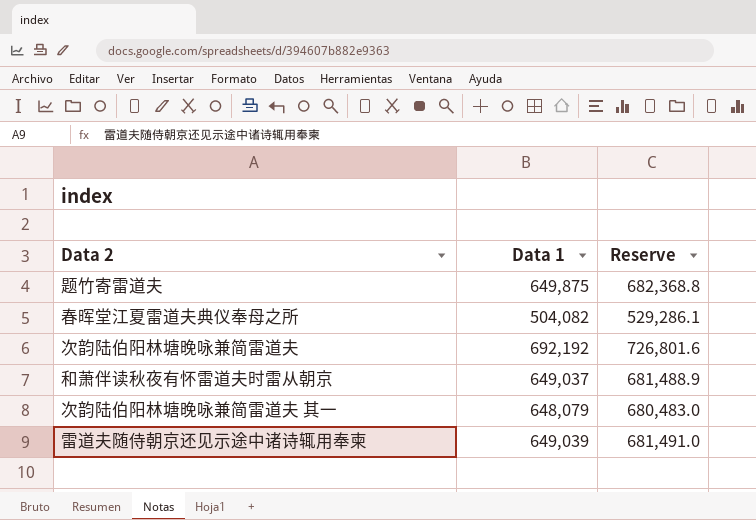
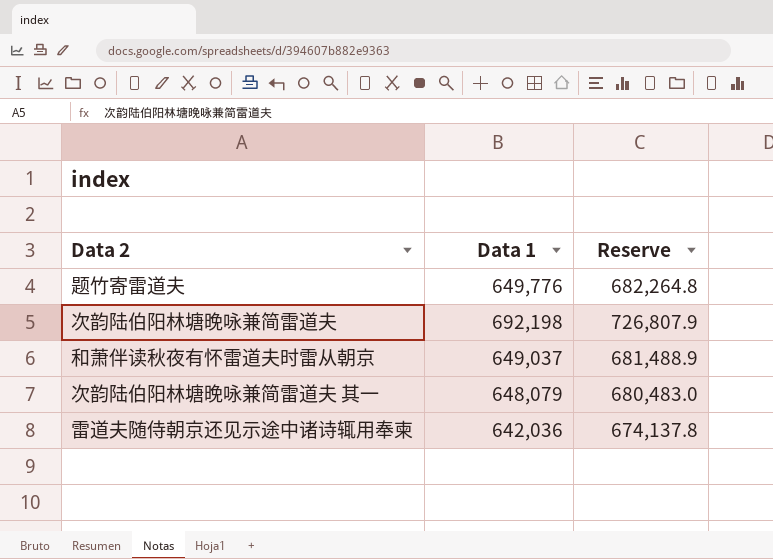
row 春晖堂江夏雷道夫典仪奉母之所: 504,082 | 529,286.1 -> none
题竹寄雷道夫 | Data 1: 649,875 -> 649,776
题竹寄雷道夫 | Reserve: 682,368.8 -> 682,264.8
次韵陆伯阳林塘晚咏兼简雷道夫 | Data 1: 692,192 -> 692,198
次韵陆伯阳林塘晚咏兼简雷道夫 | Reserve: 726,801.6 -> 726,807.9
雷道夫随侍朝京还见示途中诸诗辄用奉柬 | Data 1: 649,039 -> 642,036
雷道夫随侍朝京还见示途中诸诗辄用奉柬 | Reserve: 681,491.0 -> 674,137.8

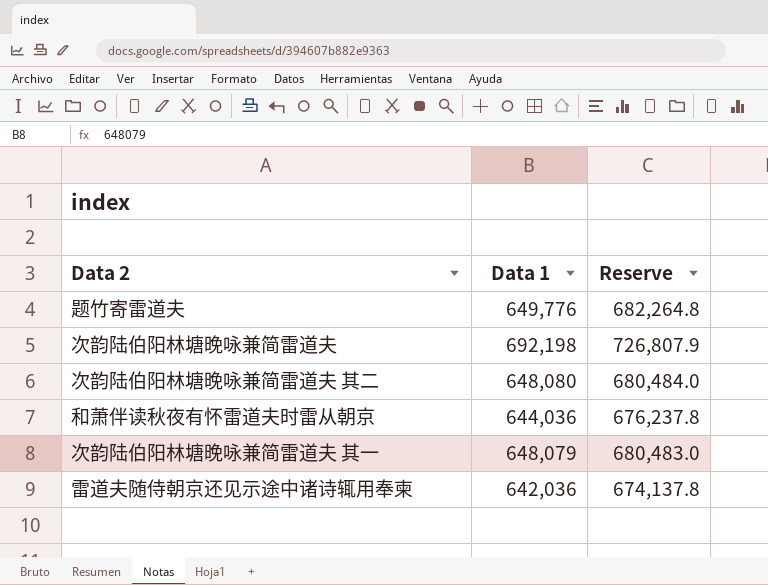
row 次韵陆伯阳林塘晚咏兼简雷道夫 其二: none -> 648,080 | 680,484.0
和萧伴读秋夜有怀雷道夫时雷从朝京 | Data 1: 649,037 -> 644,036
和萧伴读秋夜有怀雷道夫时雷从朝京 | Reserve: 681,488.9 -> 676,237.8

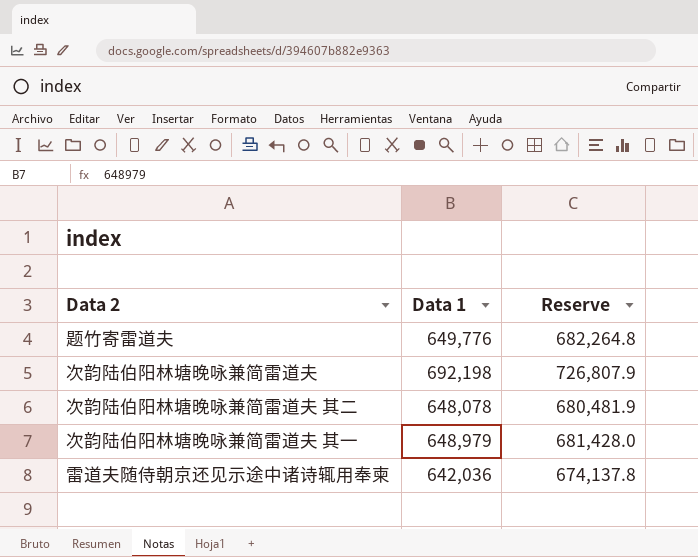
row 和萧伴读秋夜有怀雷道夫时雷从朝京: 644,036 | 676,237.8 -> none
次韵陆伯阳林塘晚咏兼简雷道夫 其二 | Data 1: 648,080 -> 648,078
次韵陆伯阳林塘晚咏兼简雷道夫 其二 | Reserve: 680,484.0 -> 680,481.9
次韵陆伯阳林塘晚咏兼简雷道夫 其一 | Data 1: 648,079 -> 648,979
次韵陆伯阳林塘晚咏兼简雷道夫 其一 | Reserve: 680,483.0 -> 681,428.0

